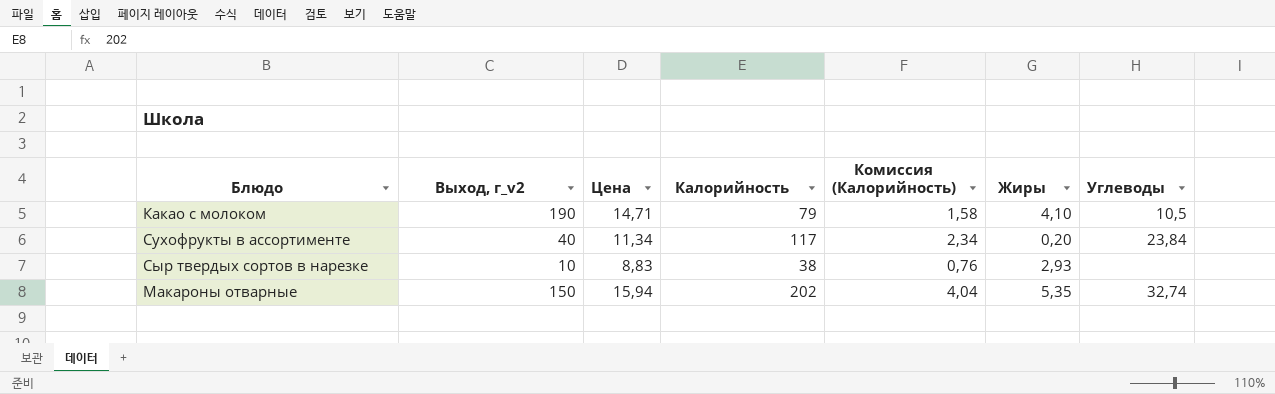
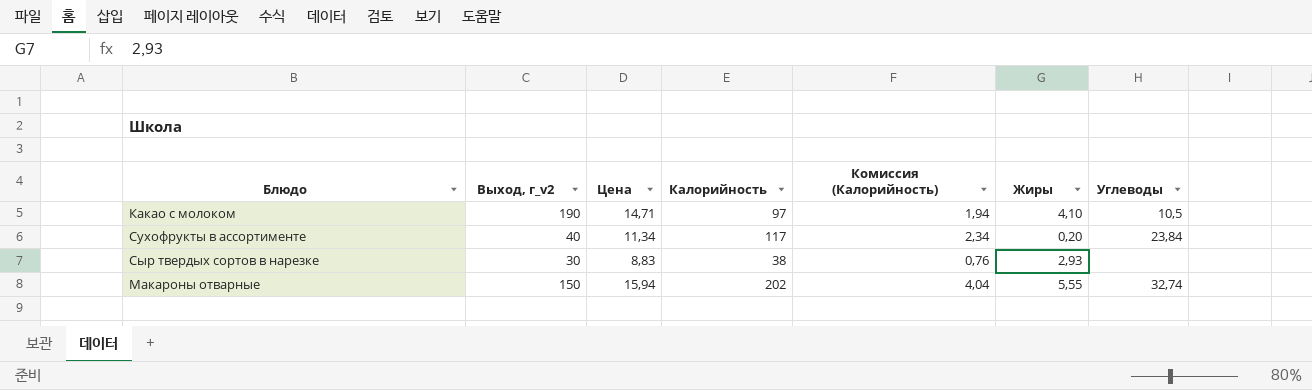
Какао с молоком | Калорийность: 79 -> 97
Какао с молоком | Комиссия (Калорийность): 1,58 -> 1,94
Сыр твердых сортов в нарезке | Выход, г_v2: 10 -> 30
Макароны отварные | Жиры: 5,35 -> 5,55

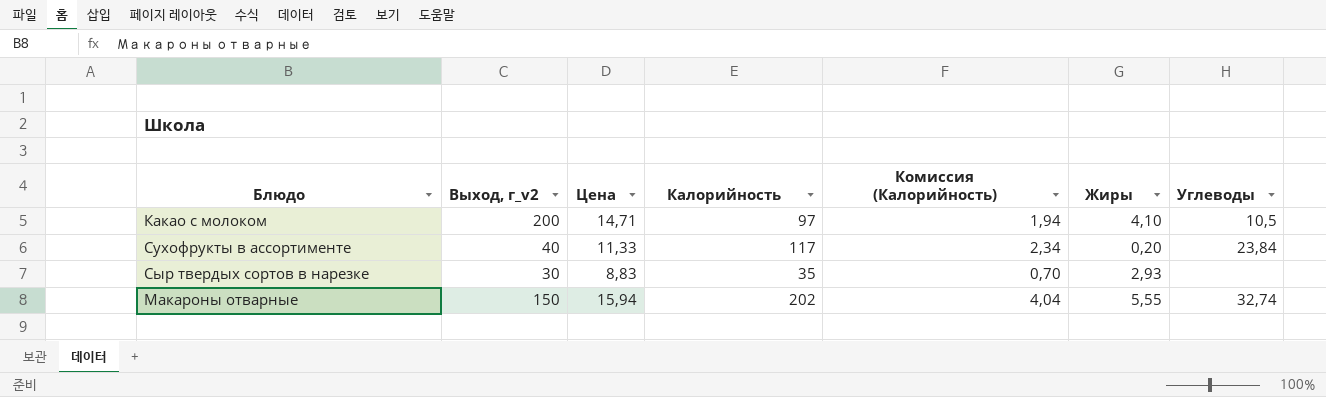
Какао с молоком | Выход, г_v2: 190 -> 200
Сухофрукты в ассортименте | Цена: 11,34 -> 11,33
Сыр твердых сортов в нарезке | Калорийность: 38 -> 35
Сыр твердых сортов в нарезке | Комиссия (Калорийность): 0,76 -> 0,70

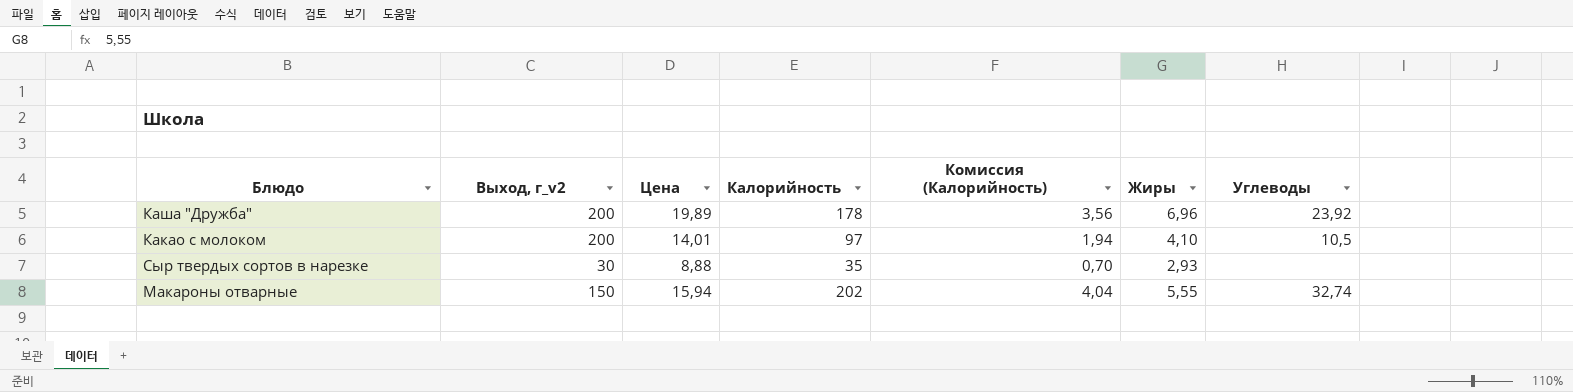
row Сухофрукты в ассортименте: 40 | 11,33 | 117 | 2,34 | 0,20 | 23,84 -> none
row Каша "Дружба": none -> 200 | 19,89 | 178 | 3,56 | 6,96 | 23,92
Какао с молоком | Цена: 14,71 -> 14,01
Сыр твердых сортов в нарезке | Цена: 8,83 -> 8,88

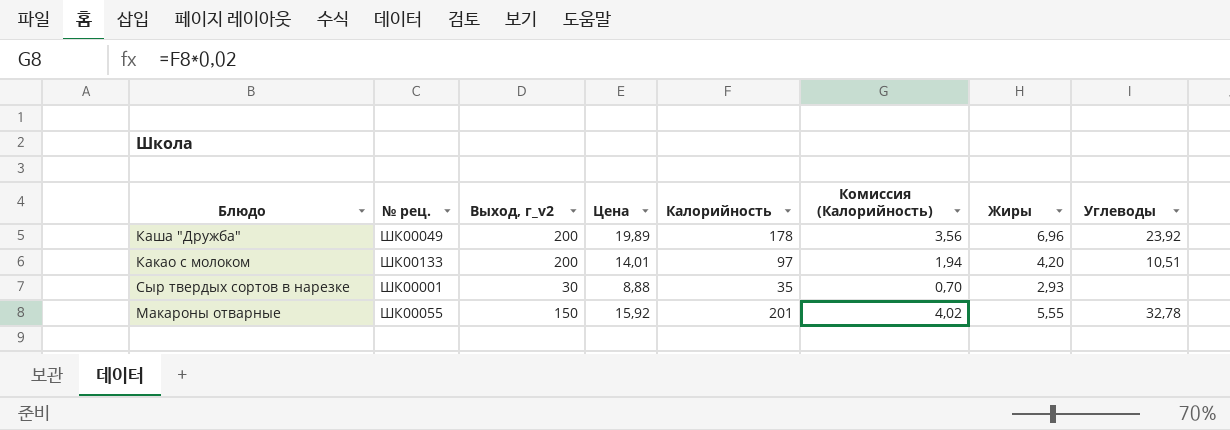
column № рец. | position: none -> 2
Какао с молоком | Жиры: 4,10 -> 4,20
Какао с молоком | Углеводы: 10,5 -> 10,51
Макароны отварные | Цена: 15,94 -> 15,92
Макароны отварные | Калорийность: 202 -> 201
Макароны отварные | Комиссия (Калорийность): 4,04 -> 4,02
Макароны отварные | Углеводы: 32,74 -> 32,78

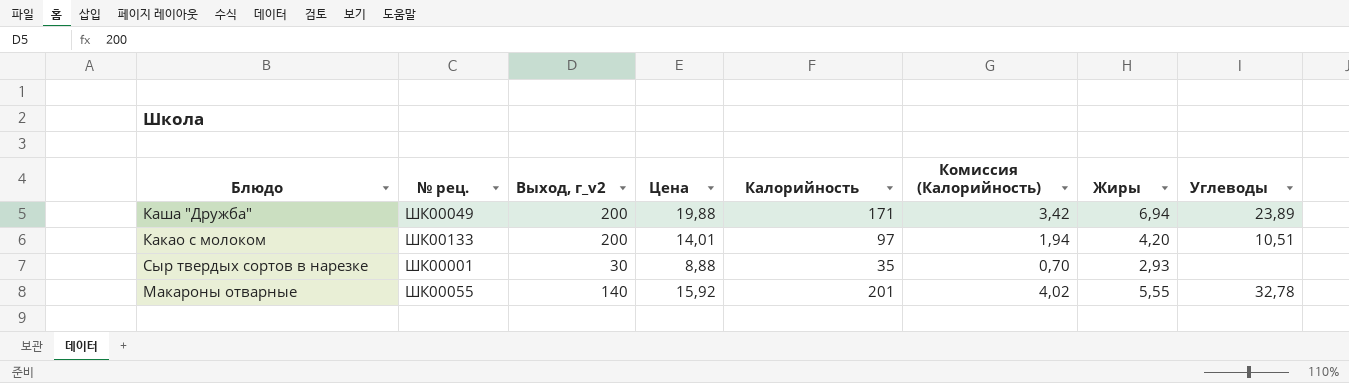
Каша "Дружба" | Цена: 19,89 -> 19,88
Каша "Дружба" | Калорийность: 178 -> 171
Каша "Дружба" | Комиссия (Калорийность): 3,56 -> 3,42
Каша "Дружба" | Жиры: 6,96 -> 6,94
Каша "Дружба" | Углеводы: 23,92 -> 23,89
Макароны отварные | Выход, г_v2: 150 -> 140

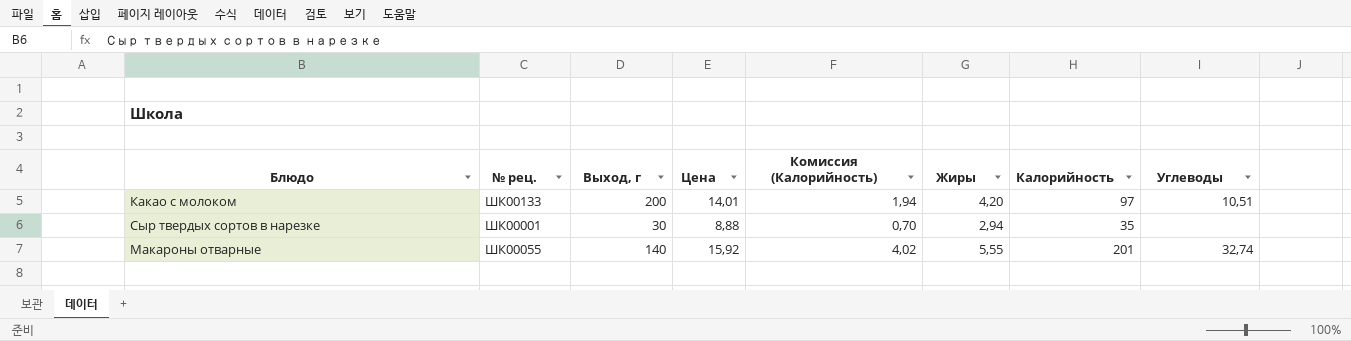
column name: Выход, г_v2 -> Выход, г
column Калорийность | position: 5 -> 7
row Каша "Дружба": ШК00049 | 200 | 19,88 | 171 | 3,42 | 6,94 | 23,89 -> none
Сыр твердых сортов в нарезке | Жиры: 2,93 -> 2,94
Макароны отварные | Углеводы: 32,78 -> 32,74

